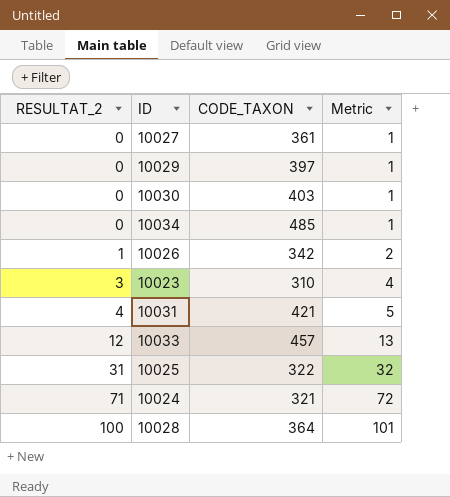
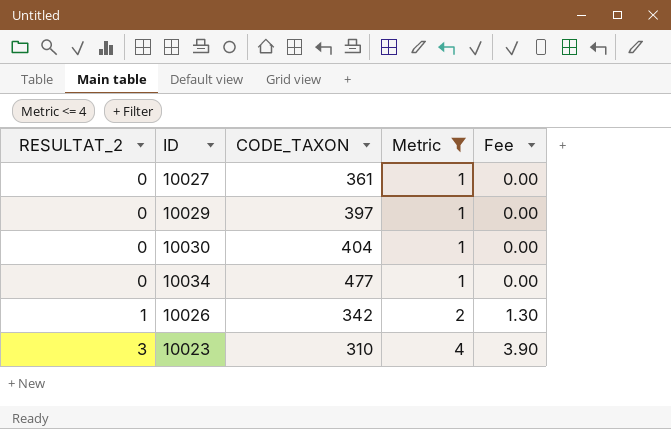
filter: none -> Metric <= 4
column Fee | formula: none -> [RESULTAT_2] * 1.3
10030 | CODE_TAXON: 403 -> 404
10034 | CODE_TAXON: 485 -> 477

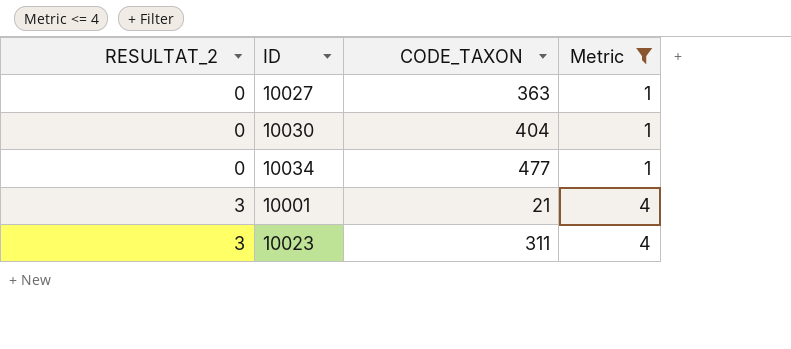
column Fee | formula: [RESULTAT_2] * 1.3 -> none
row 10029: 0 | 397 | 1 | 0.00 -> none
row 10026: 1 | 342 | 2 | 1.30 -> none
10027 | CODE_TAXON: 361 -> 363
row 10001: none -> 3 | 21 | 4
10023 | CODE_TAXON: 310 -> 311

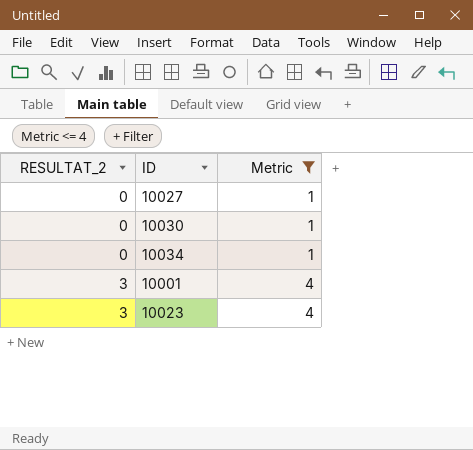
column CODE_TAXON | position: 3 -> none

